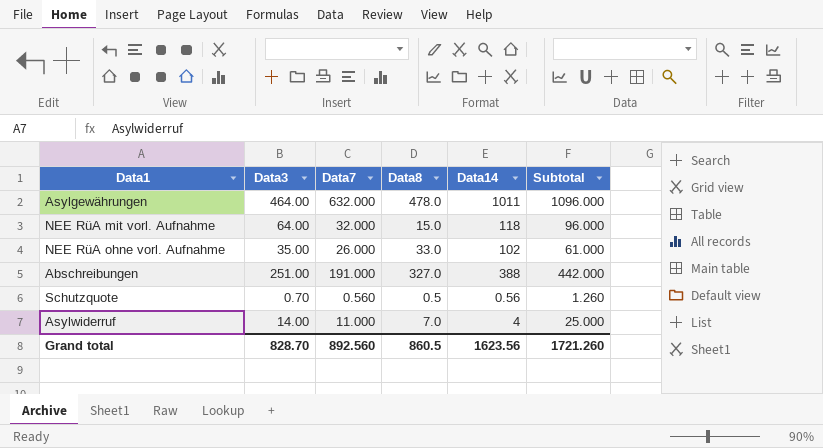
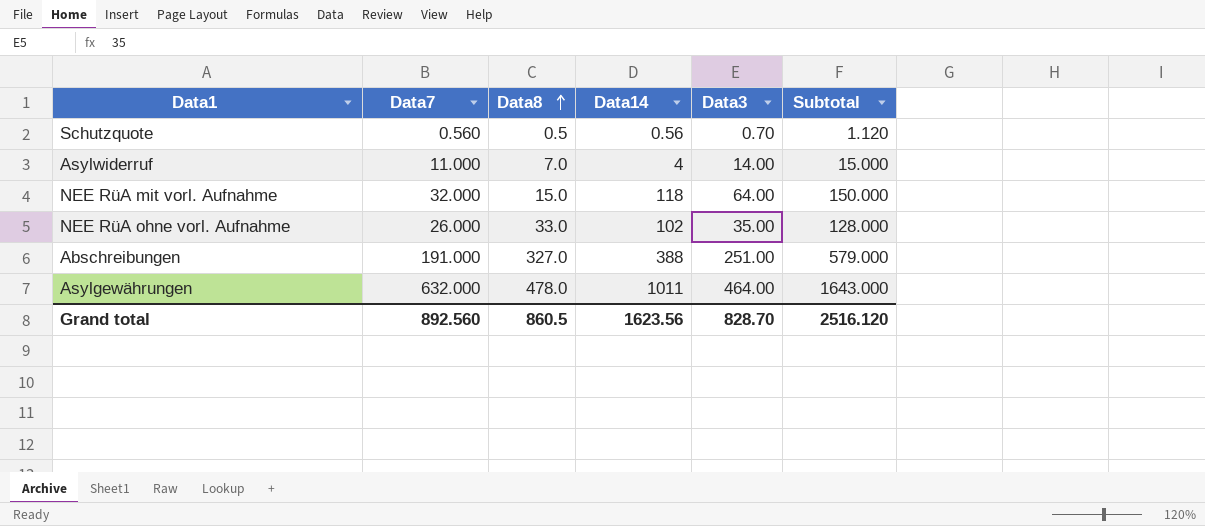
row order: none -> Data8 ascending
column Data3 | position: 2 -> 5
column Subtotal | formula: [Data3] + [Data7] -> [Data7] + [Data14]
Grand total | Subtotal: 1721.260 -> 2516.120

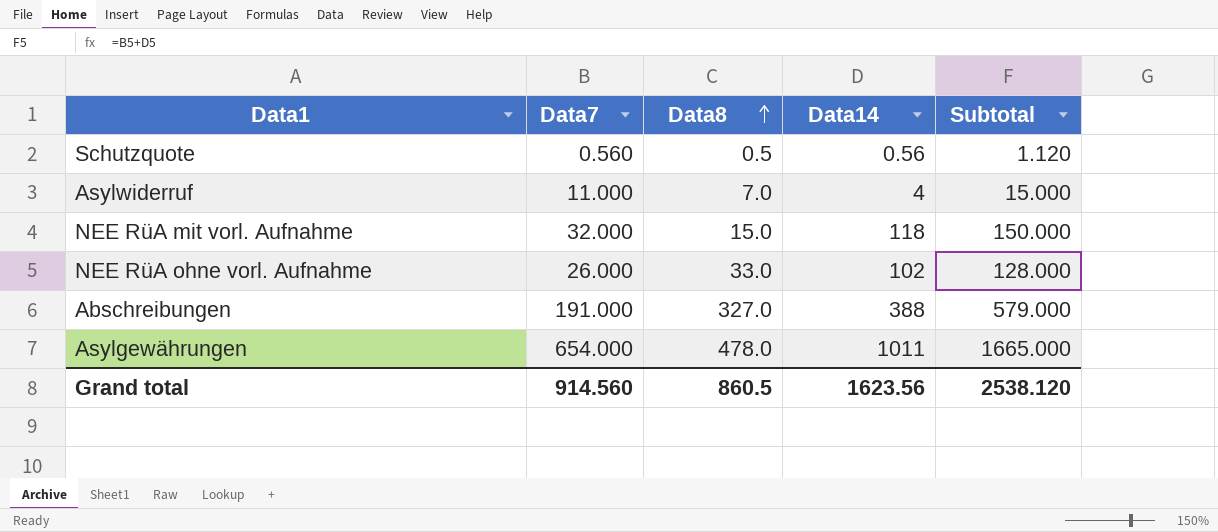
column Data3 | position: 5 -> none
Asylgewährungen | Data7: 632.000 -> 654.000
Asylgewährungen | Subtotal: 1643.000 -> 1665.000
Grand total | Data7: 892.560 -> 914.560
Grand total | Subtotal: 2516.120 -> 2538.120

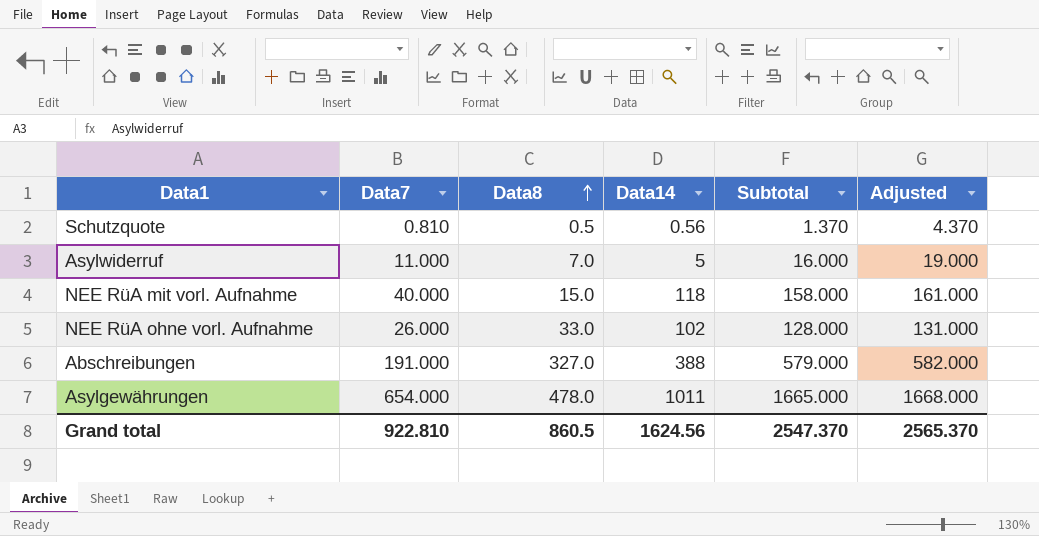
column Adjusted | formula: none -> [Subtotal] + 3
Schutzquote | Data7: 0.560 -> 0.810
Schutzquote | Subtotal: 1.120 -> 1.370
Asylwiderruf | Data14: 4 -> 5
Asylwiderruf | Subtotal: 15.000 -> 16.000
NEE RüA mit vorl. Aufnahme | Data7: 32.000 -> 40.000
NEE RüA mit vorl. Aufnahme | Subtotal: 150.000 -> 158.000
Grand total | Data7: 914.560 -> 922.810
Grand total | Data14: 1623.56 -> 1624.56
Grand total | Subtotal: 2538.120 -> 2547.370

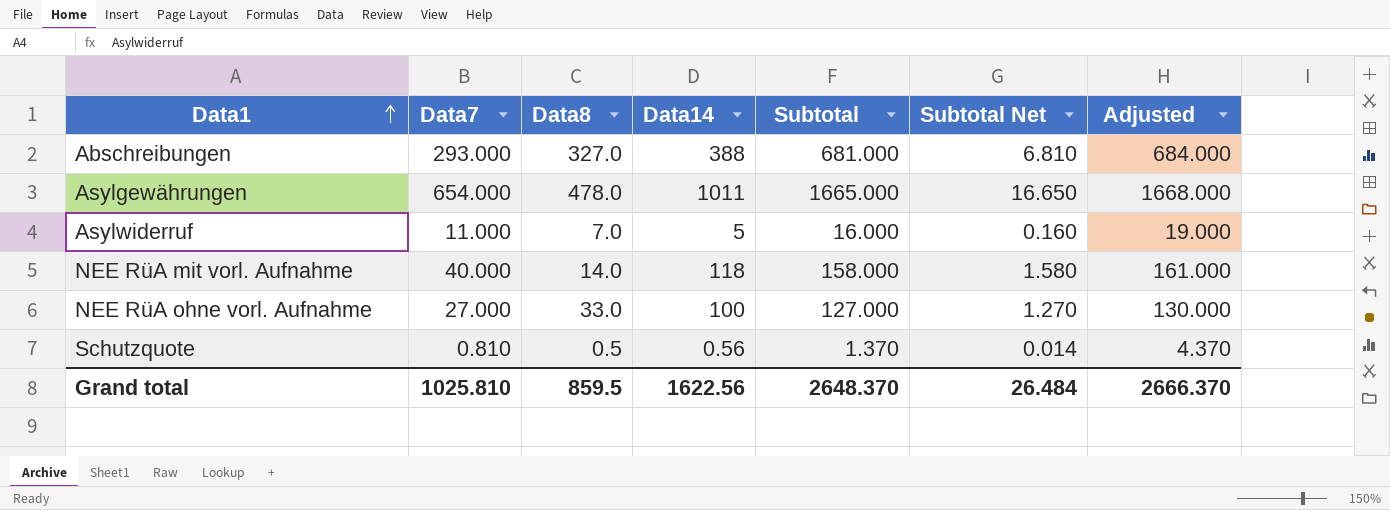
row order: Data8 ascending -> Data1 ascending
column Subtotal Net | formula: none -> [Subtotal] * 0.01
Abschreibungen | Data7: 191.000 -> 293.000
Abschreibungen | Subtotal: 579.000 -> 681.000
Abschreibungen | Adjusted: 582.000 -> 684.000
NEE RüA mit vorl. Aufnahme | Data8: 15.0 -> 14.0
NEE RüA ohne vorl. Aufnahme | Data7: 26.000 -> 27.000
NEE RüA ohne vorl. Aufnahme | Data14: 102 -> 100
NEE RüA ohne vorl. Aufnahme | Subtotal: 128.000 -> 127.000
NEE RüA ohne vorl. Aufnahme | Adjusted: 131.000 -> 130.000
Grand total | Data7: 922.810 -> 1025.810
Grand total | Data8: 860.5 -> 859.5
Grand total | Data14: 1624.56 -> 1622.56
Grand total | Subtotal: 2547.370 -> 2648.370
Grand total | Adjusted: 2565.370 -> 2666.370

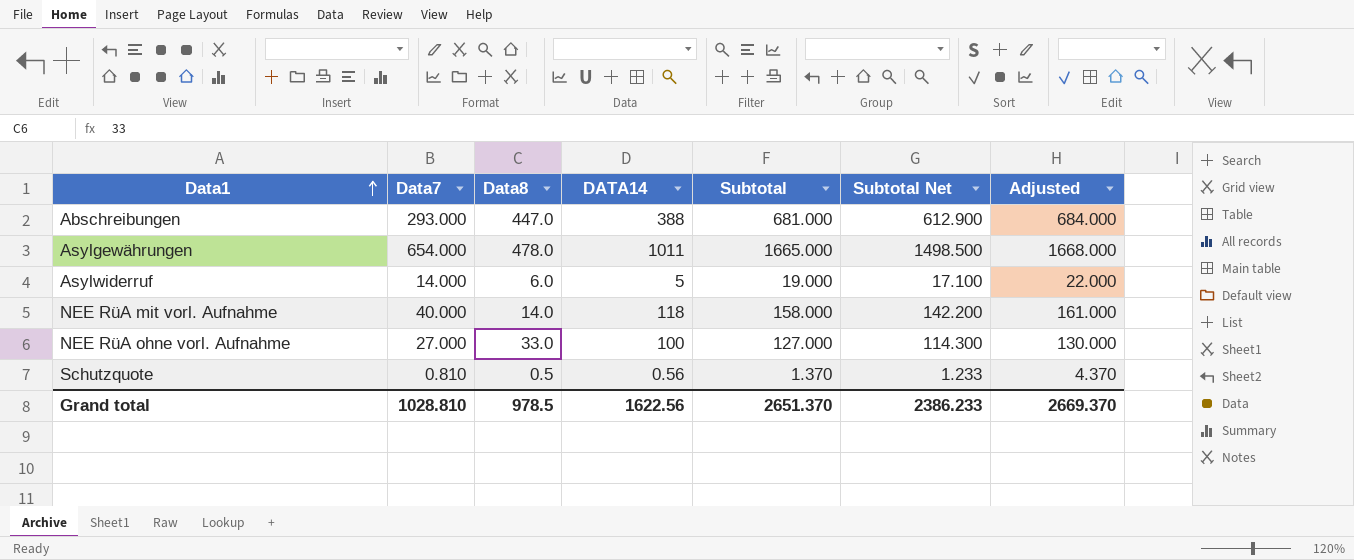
column name: Data14 -> DATA14
column Subtotal Net | formula: [Subtotal] * 0.01 -> [Subtotal] * 0.9
Abschreibungen | Data8: 327.0 -> 447.0
Asylwiderruf | Data7: 11.000 -> 14.000
Asylwiderruf | Data8: 7.0 -> 6.0
Asylwiderruf | Subtotal: 16.000 -> 19.000
Asylwiderruf | Adjusted: 19.000 -> 22.000
Grand total | Data7: 1025.810 -> 1028.810
Grand total | Data8: 859.5 -> 978.5
Grand total | Subtotal: 2648.370 -> 2651.370
Grand total | Subtotal Net: 26.484 -> 2386.233
Grand total | Adjusted: 2666.370 -> 2669.370

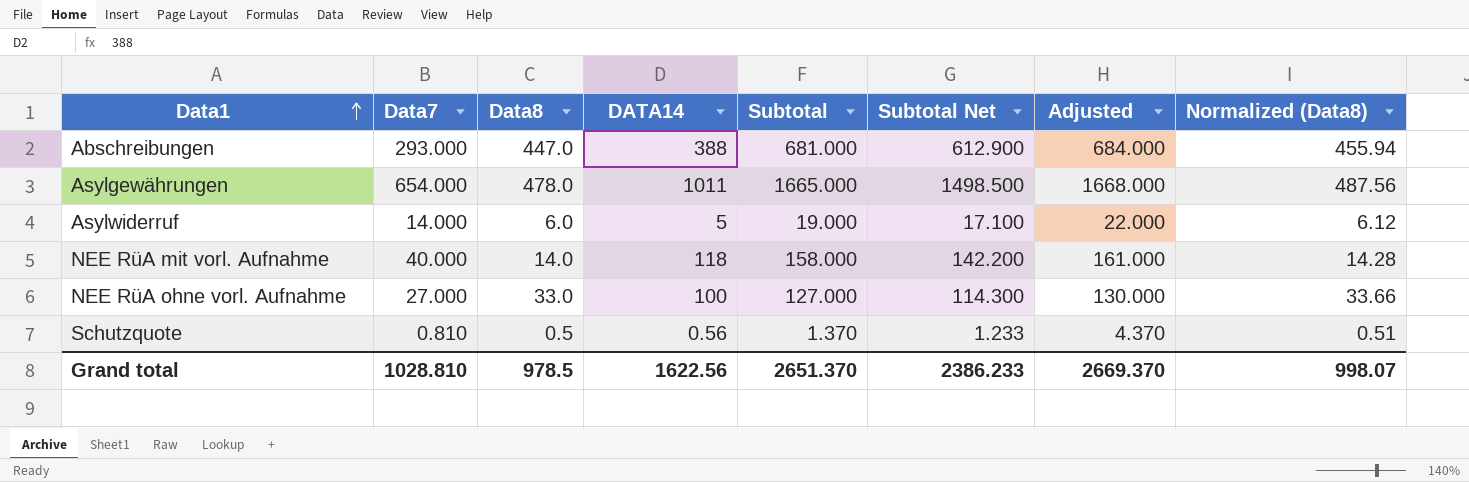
column Normalized (Data8) | formula: none -> [Data8] * 1.02

